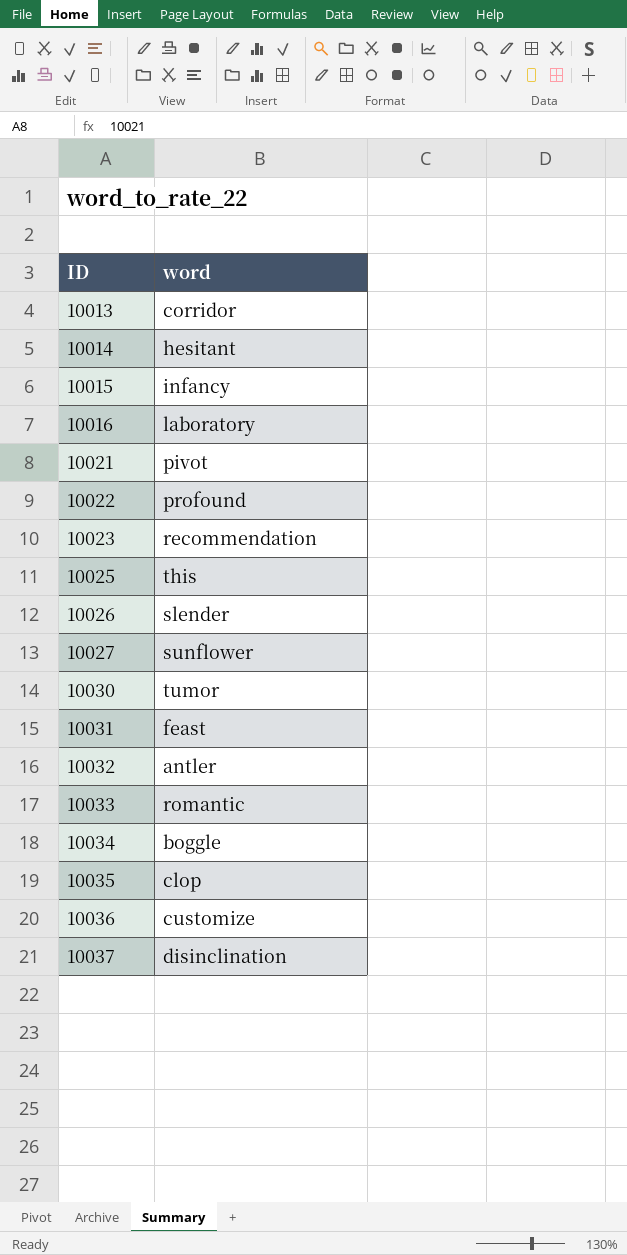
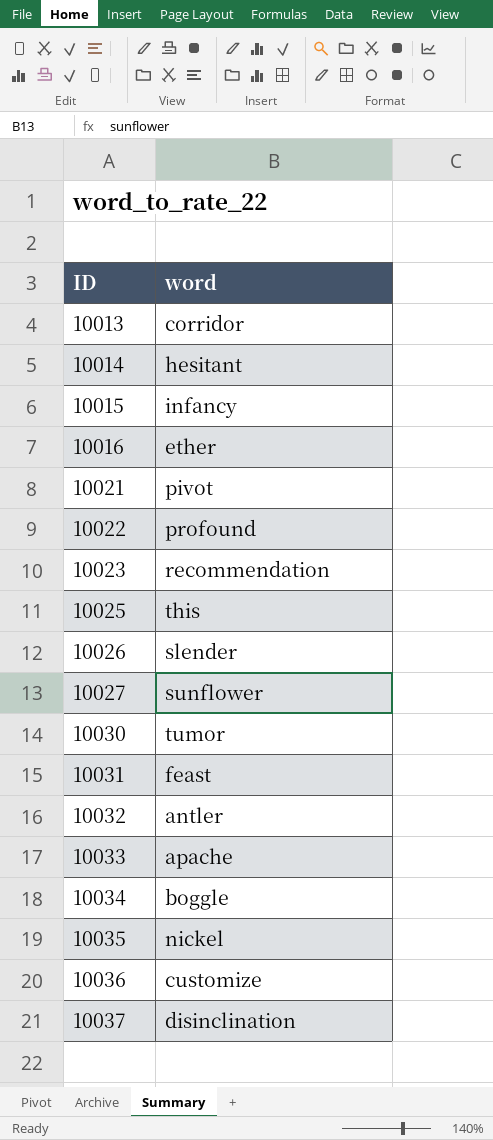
10016 | word: laboratory -> ether
10033 | word: romantic -> apache
10035 | word: clop -> nickel

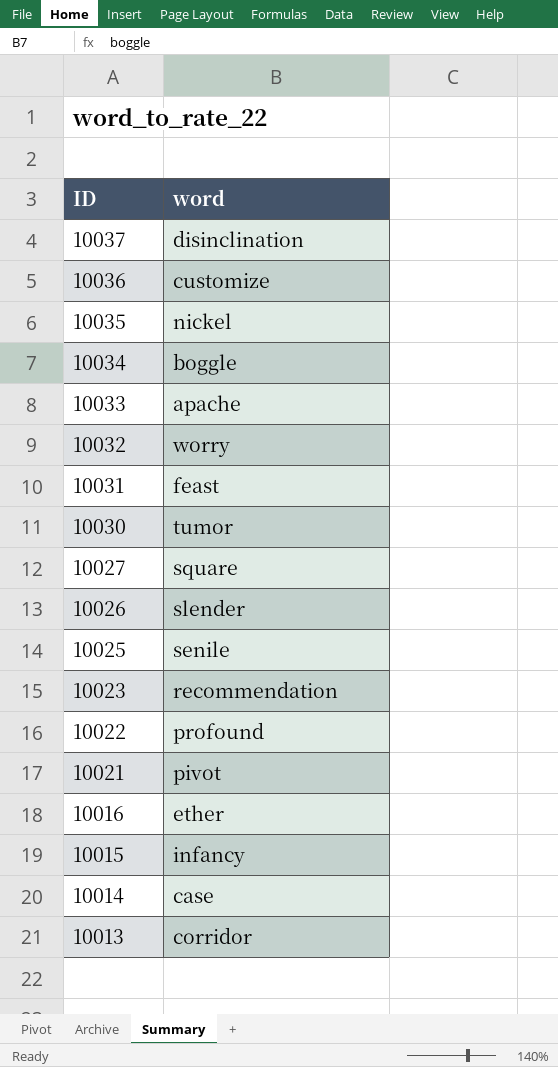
row order: ID ascending -> ID descending
10032 | word: antler -> worry
10027 | word: sunflower -> square
10025 | word: this -> senile
10014 | word: hesitant -> case

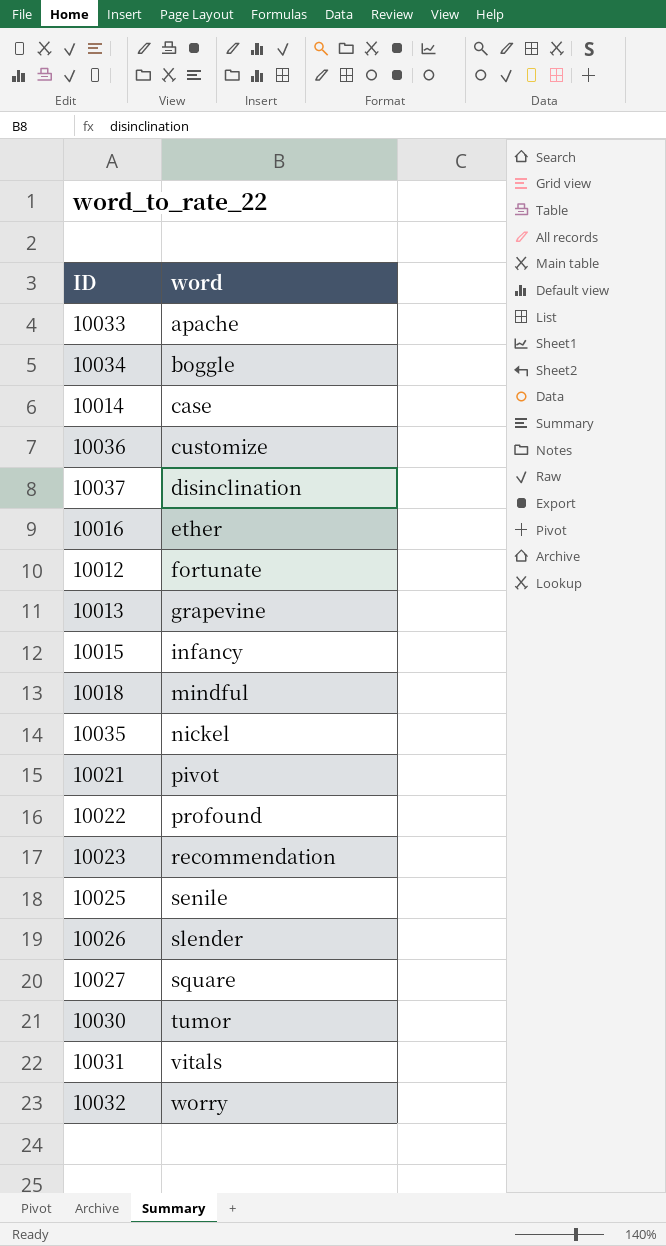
row order: ID descending -> word ascending
row 10012: none -> fortunate
10013 | word: corridor -> grapevine
row 10018: none -> mindful
10031 | word: feast -> vitals

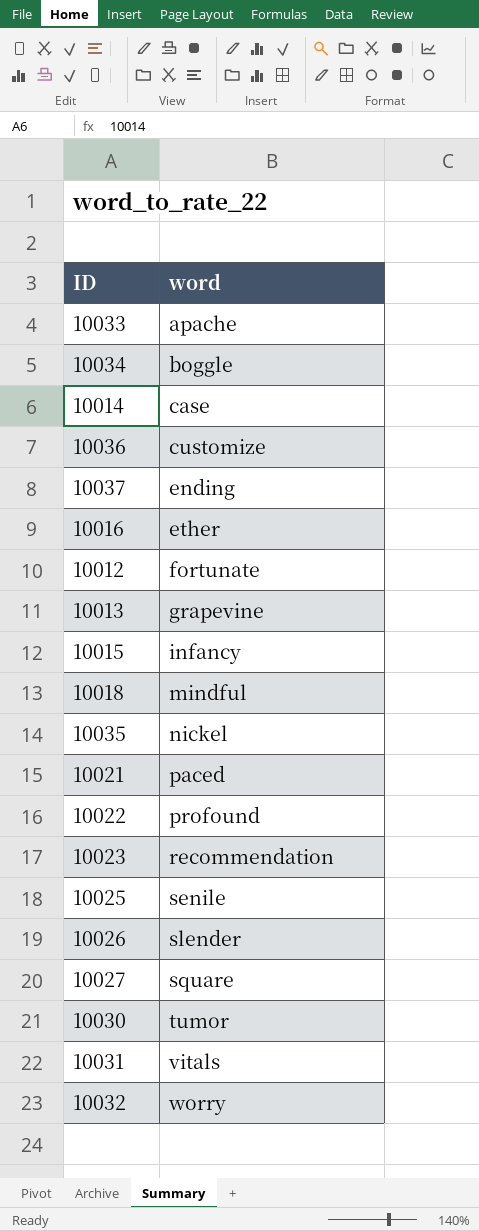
10037 | word: disinclination -> ending
10021 | word: pivot -> paced

